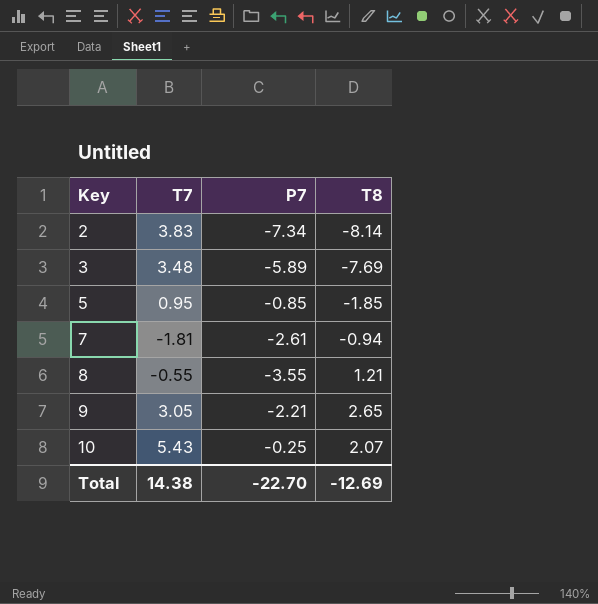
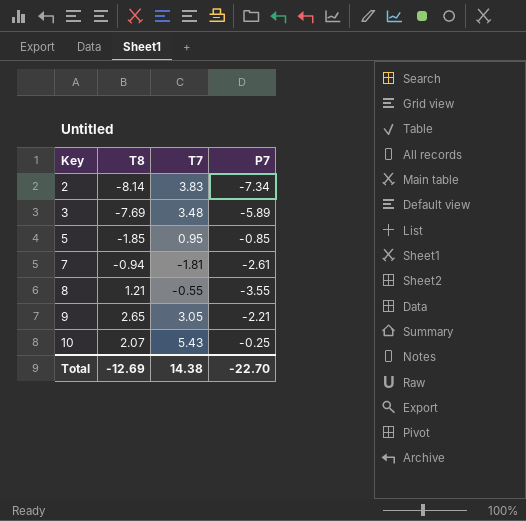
column T8 | position: 4 -> 2

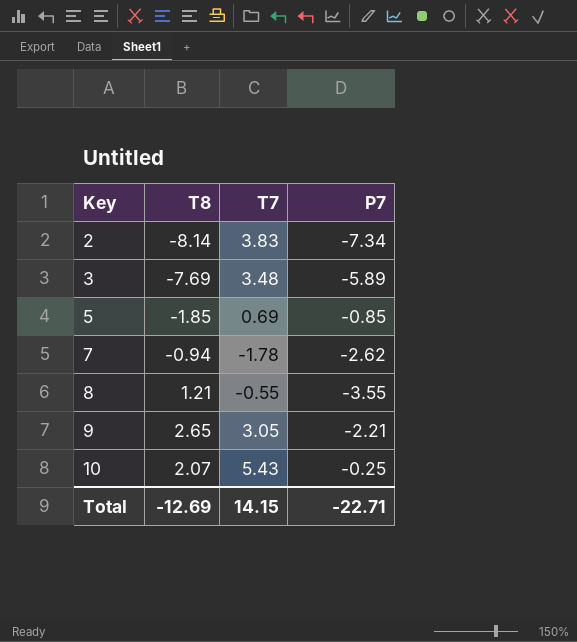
5 | T7: 0.95 -> 0.69
7 | T7: -1.81 -> -1.78
7 | P7: -2.61 -> -2.62
Total | T7: 14.38 -> 14.15
Total | P7: -22.70 -> -22.71

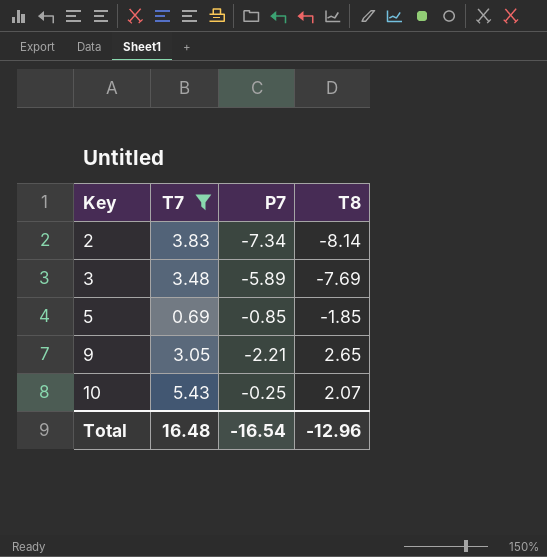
filter: none -> T7 >= 0.69
column T8 | position: 2 -> 4
Total | T7: 14.15 -> 16.48
Total | P7: -22.71 -> -16.54
Total | T8: -12.69 -> -12.96

